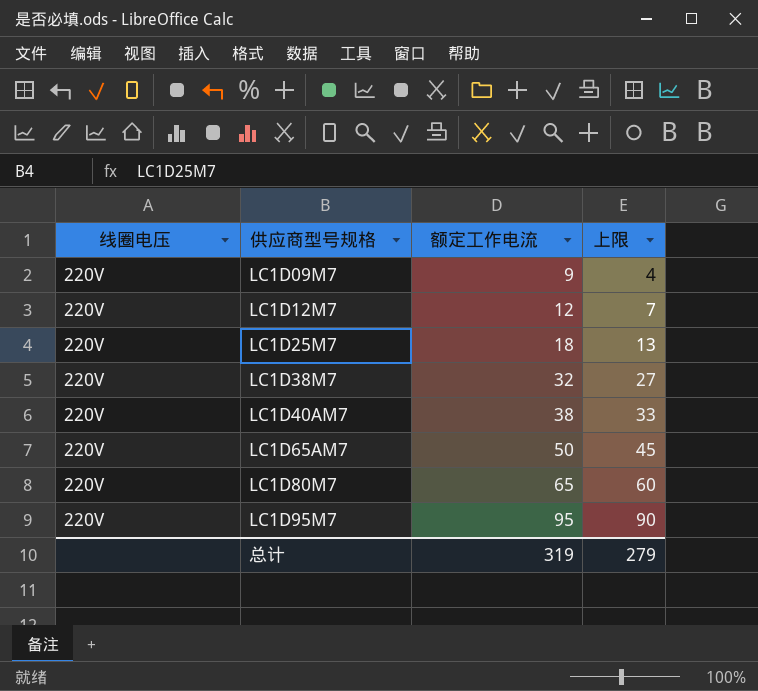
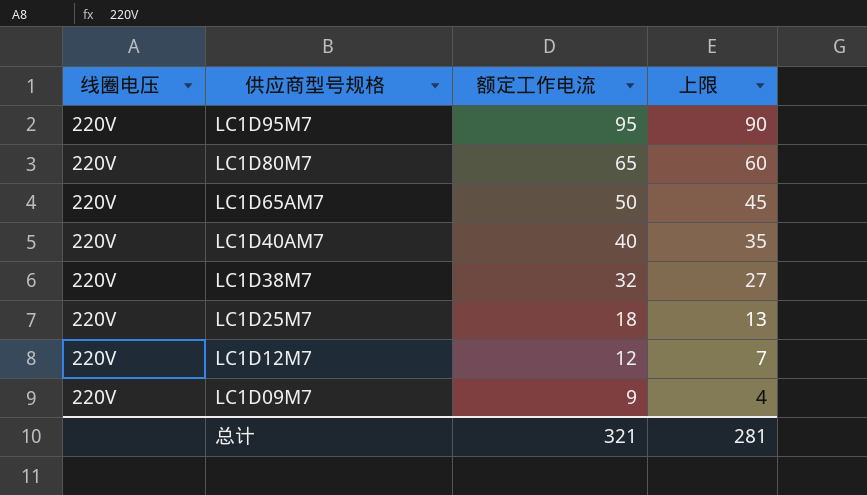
row order: 供应商型号规格 ascending -> 供应商型号规格 descending
LC1D40AM7 | 额定工作电流: 38 -> 40
LC1D40AM7 | 上限: 33 -> 35
总计 | 额定工作电流: 319 -> 321
总计 | 上限: 279 -> 281

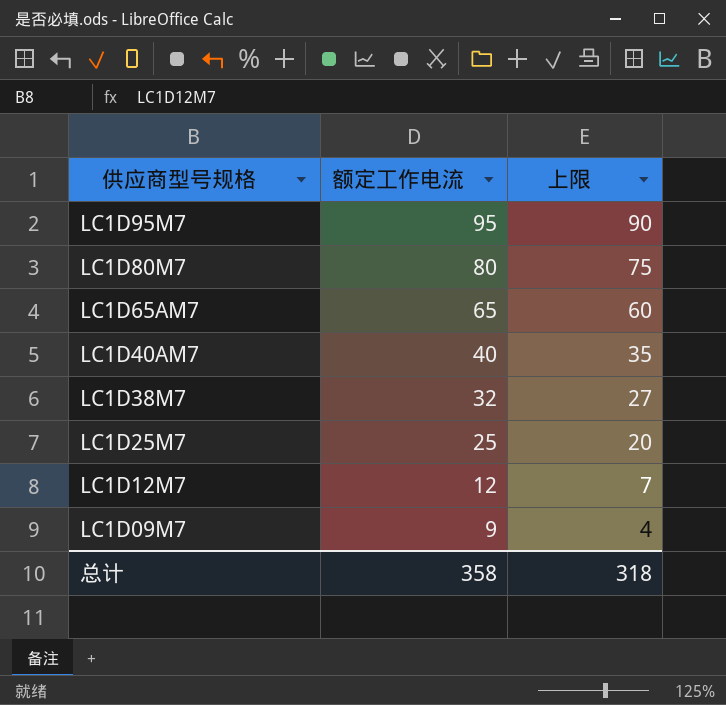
column 线圈电压 | position: 1 -> none
LC1D80M7 | 额定工作电流: 65 -> 80
LC1D80M7 | 上限: 60 -> 75
LC1D65AM7 | 额定工作电流: 50 -> 65
LC1D65AM7 | 上限: 45 -> 60
LC1D25M7 | 额定工作电流: 18 -> 25
LC1D25M7 | 上限: 13 -> 20
总计 | 额定工作电流: 321 -> 358
总计 | 上限: 281 -> 318

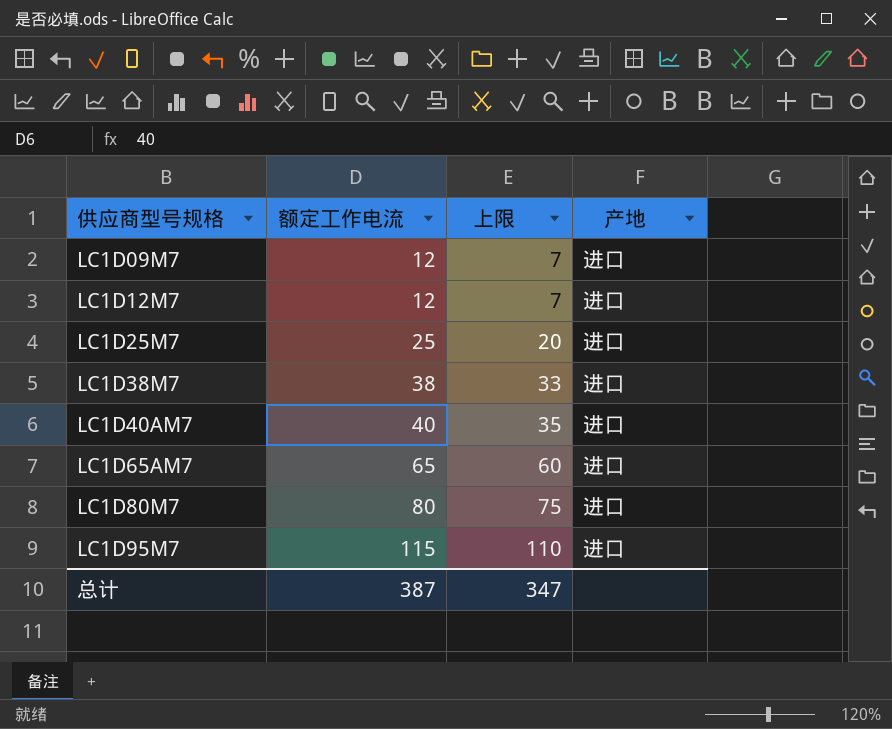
row order: 供应商型号规格 descending -> 供应商型号规格 ascending
column 产地 | position: none -> 4
LC1D09M7 | 额定工作电流: 9 -> 12
LC1D09M7 | 上限: 4 -> 7
LC1D38M7 | 额定工作电流: 32 -> 38
LC1D38M7 | 上限: 27 -> 33
LC1D95M7 | 额定工作电流: 95 -> 115
LC1D95M7 | 上限: 90 -> 110
总计 | 额定工作电流: 358 -> 387
总计 | 上限: 318 -> 347

